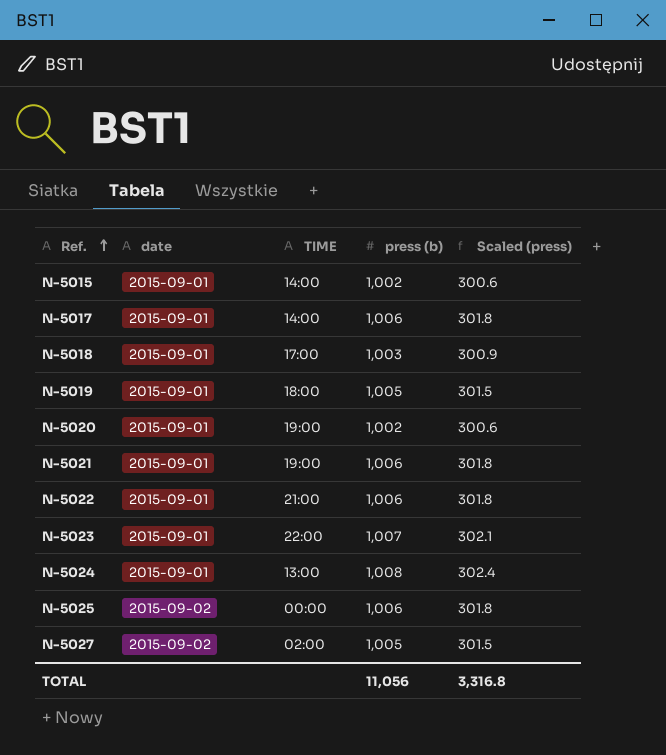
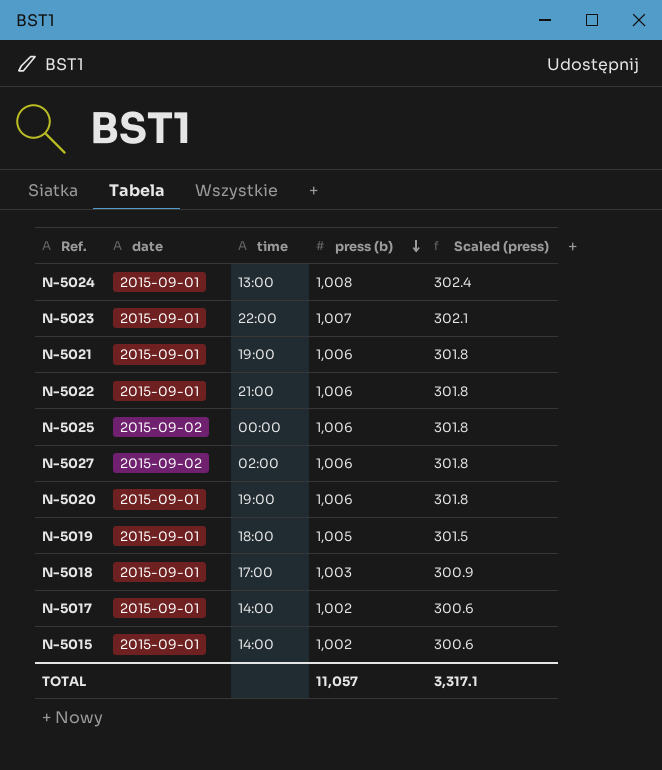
row order: Ref. ascending -> press (b) descending
column name: TIME -> time
N-5027 | press (b): 1,005 -> 1,006
N-5027 | Scaled (press): 301.5 -> 301.8
N-5020 | press (b): 1,002 -> 1,006
N-5020 | Scaled (press): 300.6 -> 301.8
N-5017 | press (b): 1,006 -> 1,002
N-5017 | Scaled (press): 301.8 -> 300.6
TOTAL | press (b): 11,056 -> 11,057
TOTAL | Scaled (press): 3,316.8 -> 3,317.1

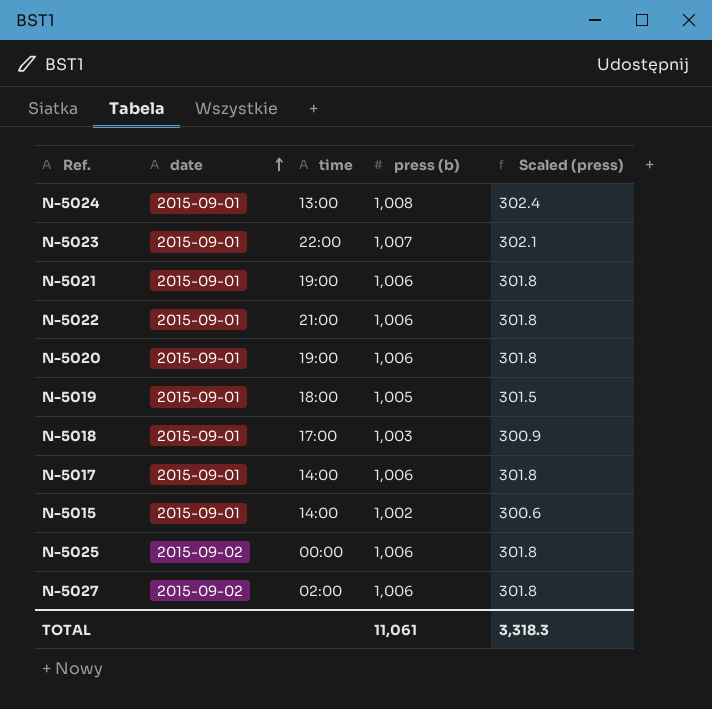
row order: press (b) descending -> date ascending
N-5017 | press (b): 1,002 -> 1,006
N-5017 | Scaled (press): 300.6 -> 301.8
TOTAL | press (b): 11,057 -> 11,061
TOTAL | Scaled (press): 3,317.1 -> 3,318.3

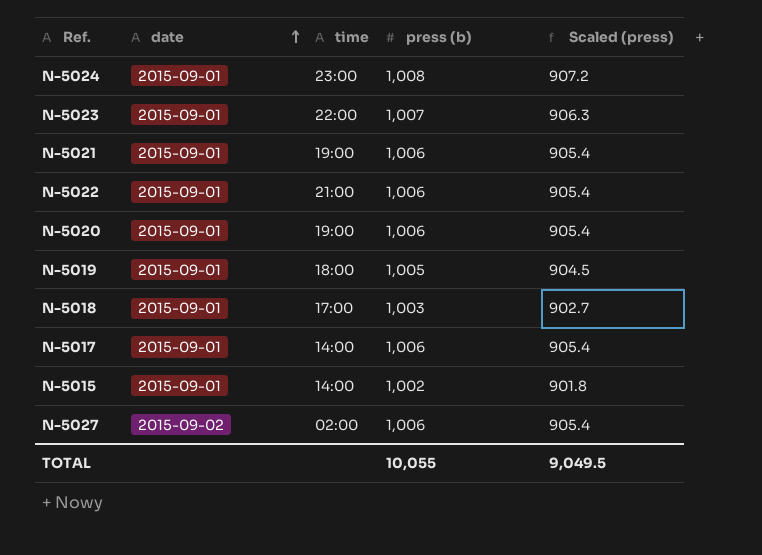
column Scaled (press) | formula: [press (b)] * 0.3 -> [press (b)] * 0.9
row N-5025: 2015-09-02 | 00:00 | 1,006 | 301.8 -> none
N-5024 | time: 13:00 -> 23:00
TOTAL | press (b): 11,061 -> 10,055
TOTAL | Scaled (press): 3,318.3 -> 9,049.5

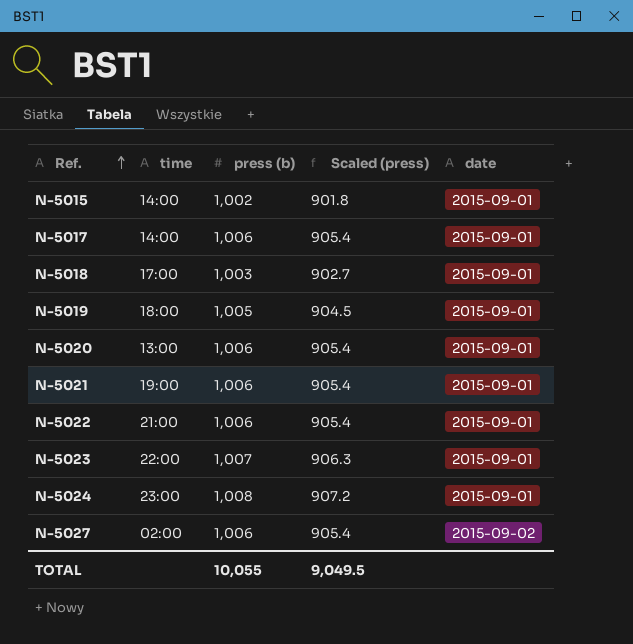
row order: date ascending -> Ref. ascending
column date | position: 2 -> 5
N-5020 | time: 19:00 -> 13:00

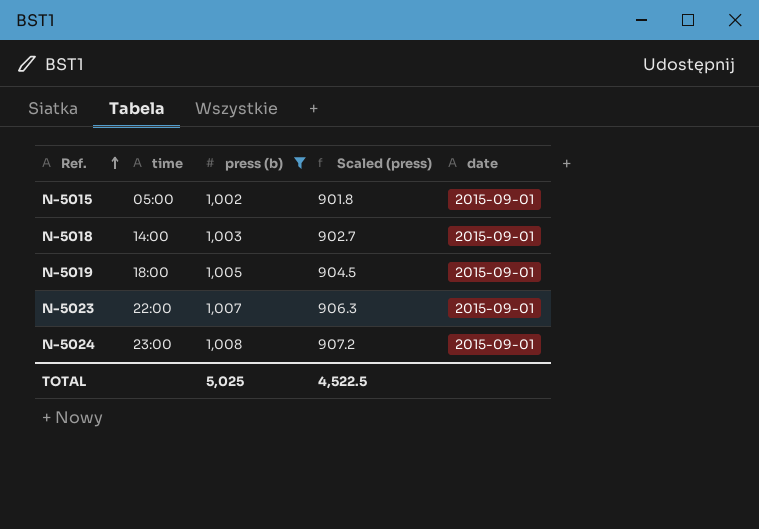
filter: none -> press (b) != 1,006
N-5015 | time: 14:00 -> 05:00
N-5018 | time: 17:00 -> 14:00
TOTAL | press (b): 10,055 -> 5,025
TOTAL | Scaled (press): 9,049.5 -> 4,522.5

